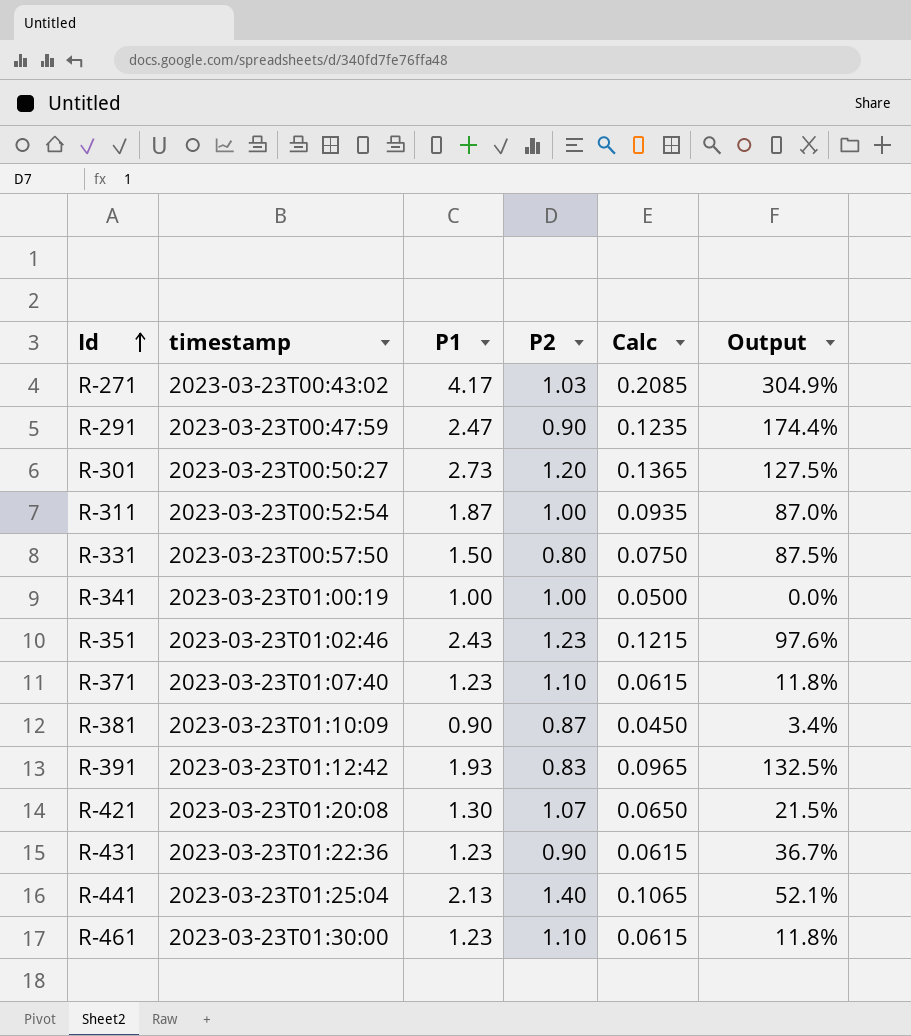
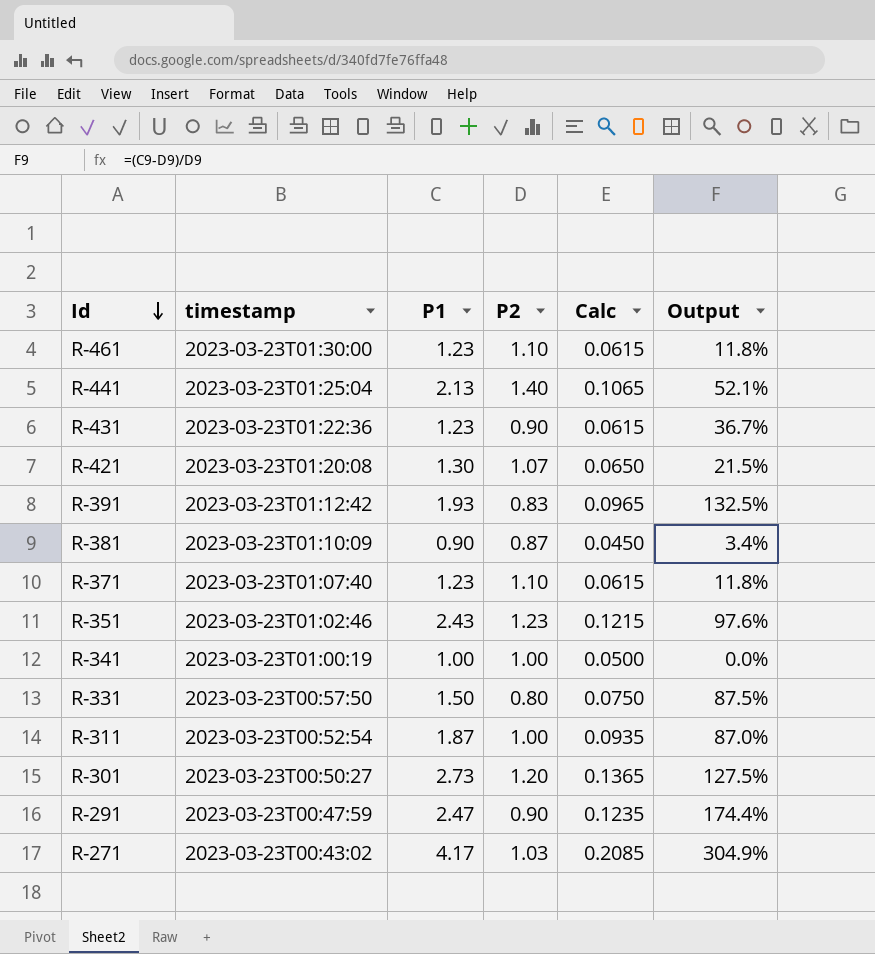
row order: Id ascending -> Id descending

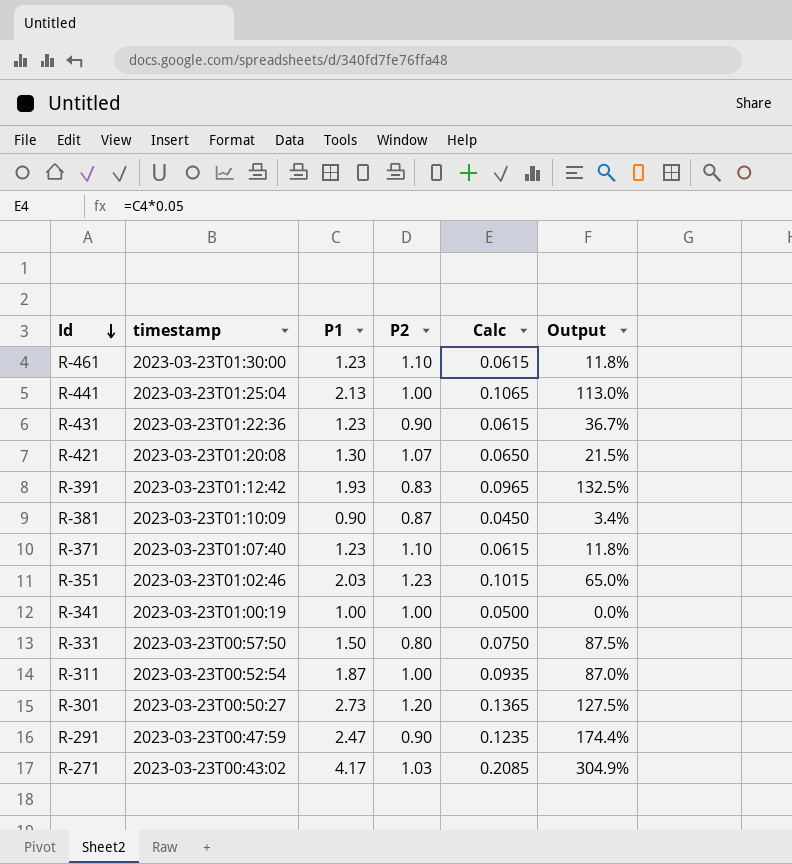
R-441 | P2: 1.40 -> 1.00
R-441 | Output: 52.1% -> 113.0%
R-351 | P1: 2.43 -> 2.03
R-351 | Calc: 0.1215 -> 0.1015
R-351 | Output: 97.6% -> 65.0%

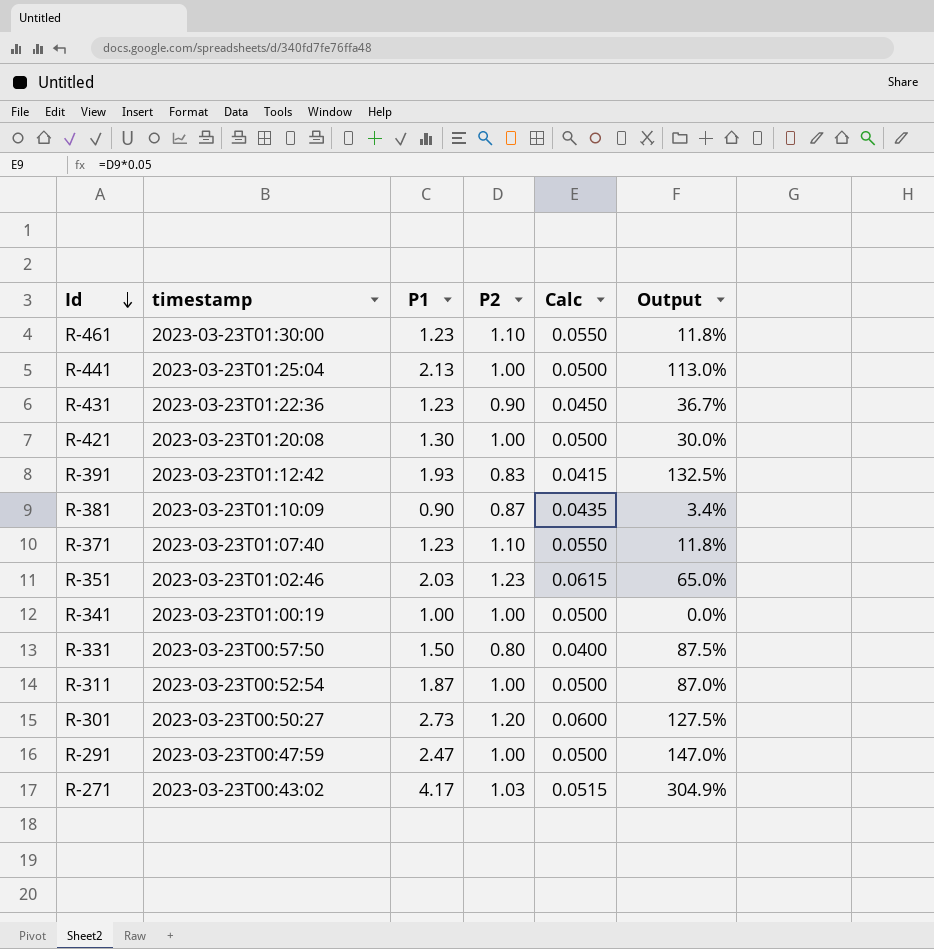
column Calc | formula: [P1] * 0.05 -> [P2] * 0.05
R-421 | P2: 1.07 -> 1.00
R-421 | Output: 21.5% -> 30.0%
R-291 | P2: 0.90 -> 1.00
R-291 | Output: 174.4% -> 147.0%

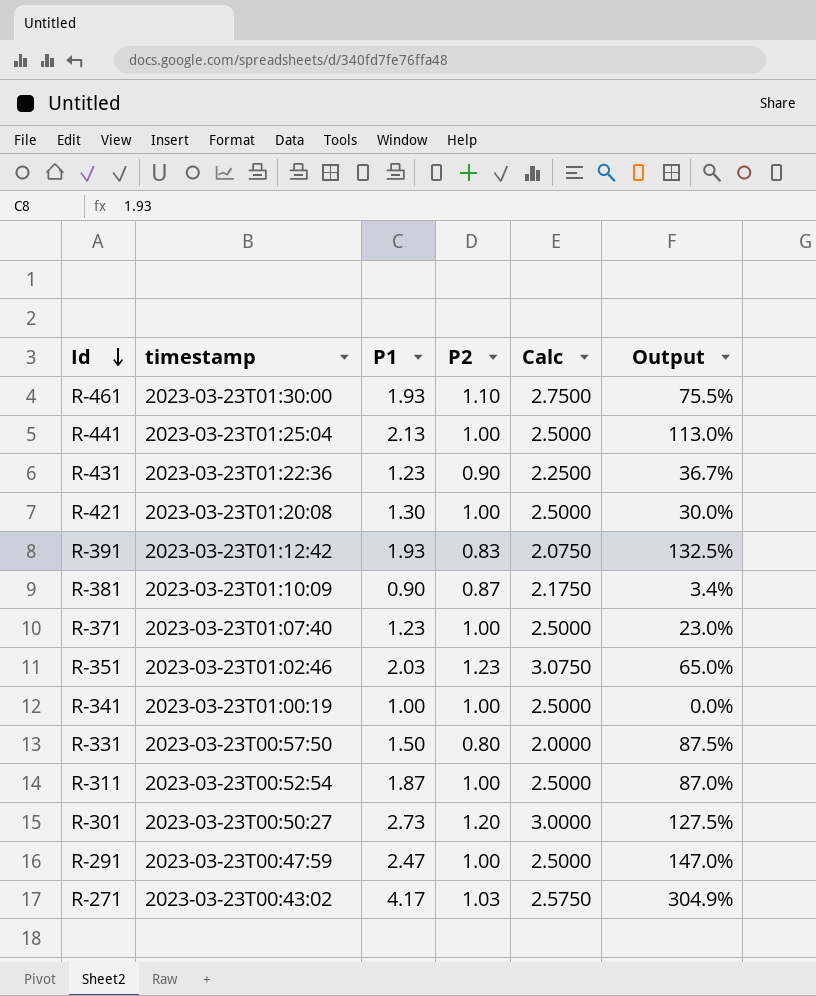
column Calc | formula: [P2] * 0.05 -> [P2] * 2.5
R-461 | P1: 1.23 -> 1.93
R-461 | Output: 11.8% -> 75.5%
R-371 | P2: 1.10 -> 1.00
R-371 | Output: 11.8% -> 23.0%

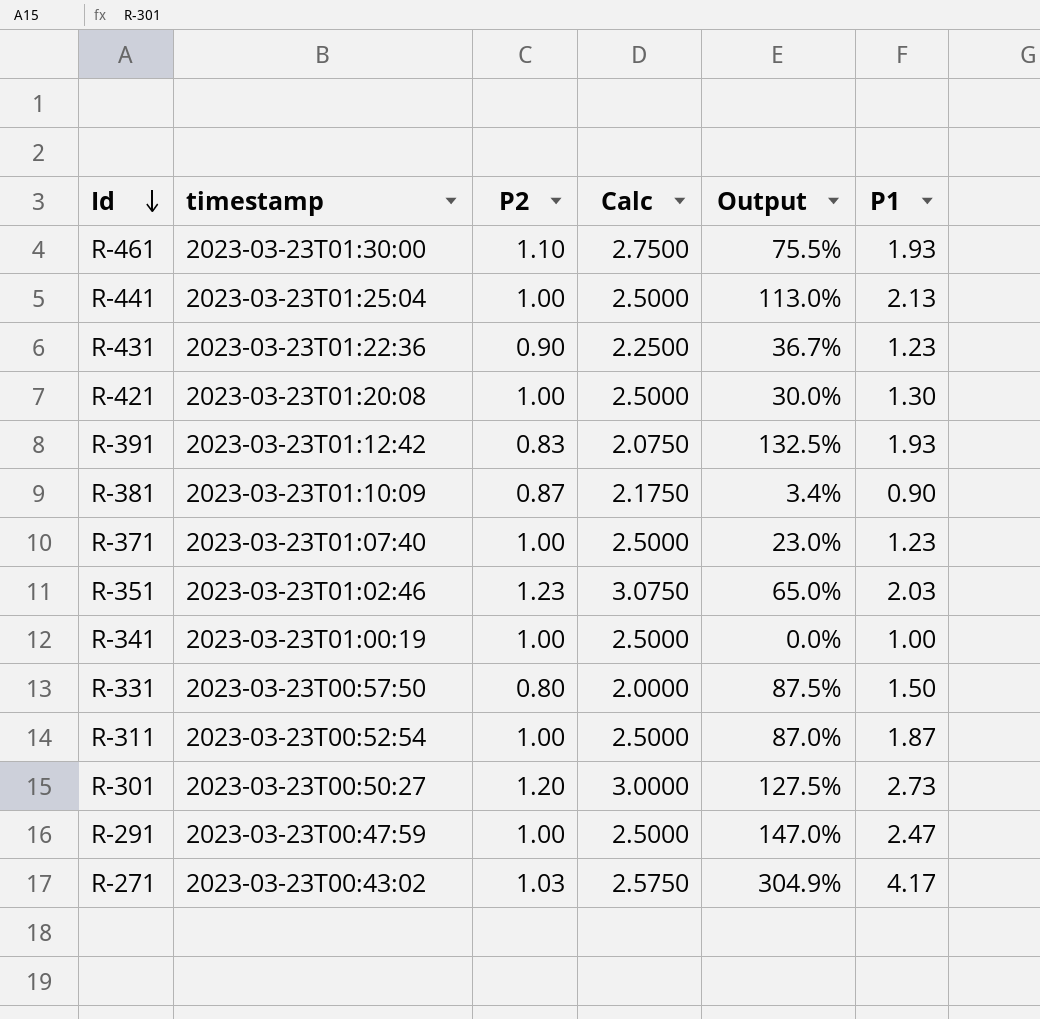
column P1 | position: 3 -> 6

